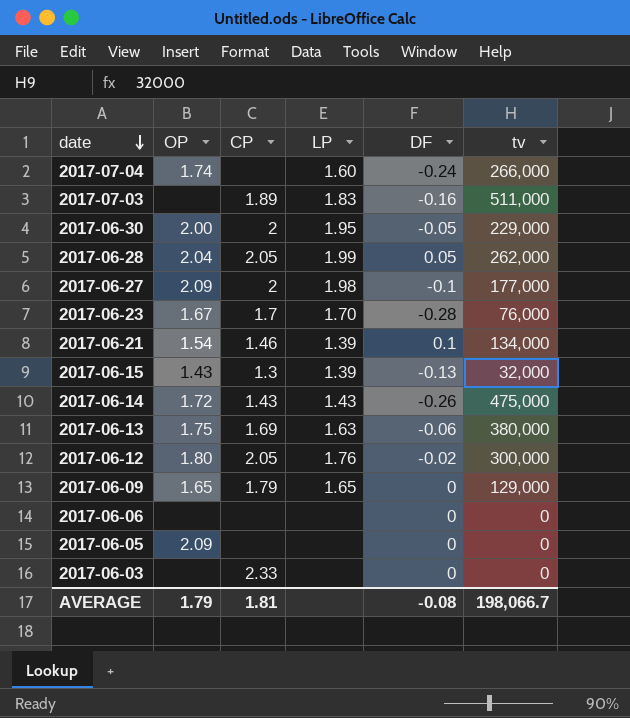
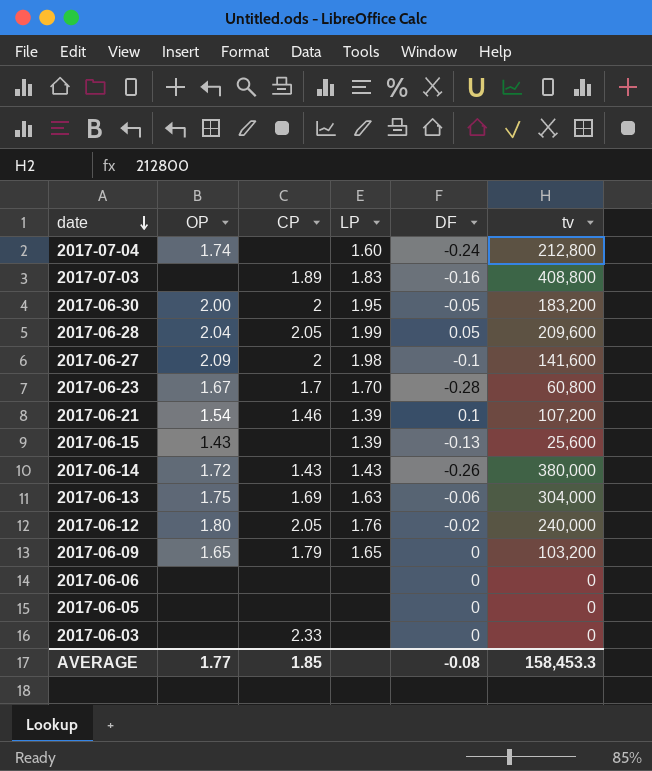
2017-07-04 | tv: 266,000 -> 212,800
2017-07-03 | tv: 511,000 -> 408,800
2017-06-30 | tv: 229,000 -> 183,200
2017-06-28 | tv: 262,000 -> 209,600
2017-06-27 | tv: 177,000 -> 141,600
2017-06-23 | tv: 76,000 -> 60,800
2017-06-21 | tv: 134,000 -> 107,200
2017-06-15 | CP: 1.3 -> none
2017-06-15 | tv: 32,000 -> 25,600
2017-06-14 | tv: 475,000 -> 380,000
2017-06-13 | tv: 380,000 -> 304,000
2017-06-12 | tv: 300,000 -> 240,000
2017-06-09 | tv: 129,000 -> 103,200
2017-06-05 | OP: 2.09 -> none
AVERAGE | OP: 1.79 -> 1.77
AVERAGE | CP: 1.81 -> 1.85
AVERAGE | tv: 198,066.7 -> 158,453.3

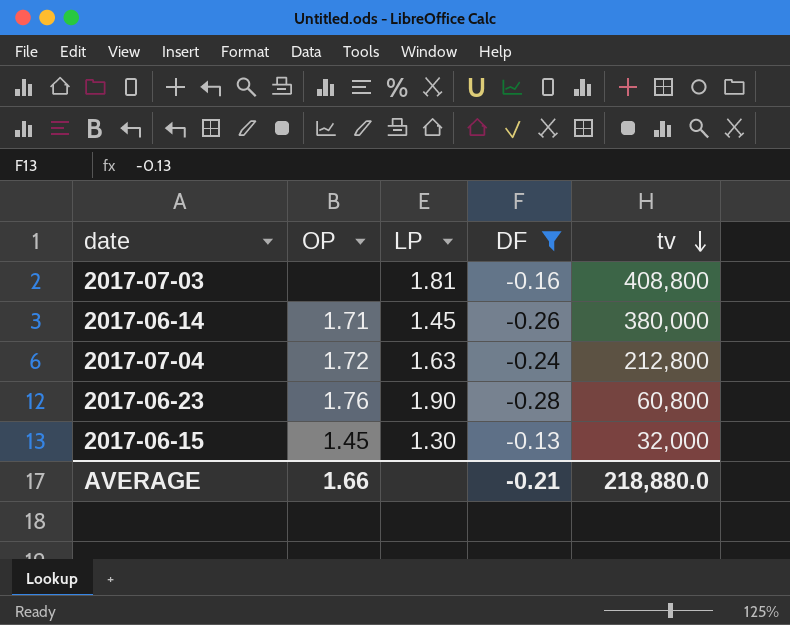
filter: none -> DF <= -0.13
row order: date descending -> tv descending
column CP | position: 3 -> none
2017-07-03 | LP: 1.83 -> 1.81
2017-06-14 | OP: 1.72 -> 1.71
2017-06-14 | LP: 1.43 -> 1.45
2017-07-04 | OP: 1.74 -> 1.72
2017-07-04 | LP: 1.60 -> 1.63
2017-06-23 | OP: 1.67 -> 1.76
2017-06-23 | LP: 1.70 -> 1.90
2017-06-15 | OP: 1.43 -> 1.45
2017-06-15 | LP: 1.39 -> 1.30
2017-06-15 | tv: 25,600 -> 32,000
AVERAGE | OP: 1.77 -> 1.66
AVERAGE | DF: -0.08 -> -0.21
AVERAGE | tv: 158,453.3 -> 218,880.0

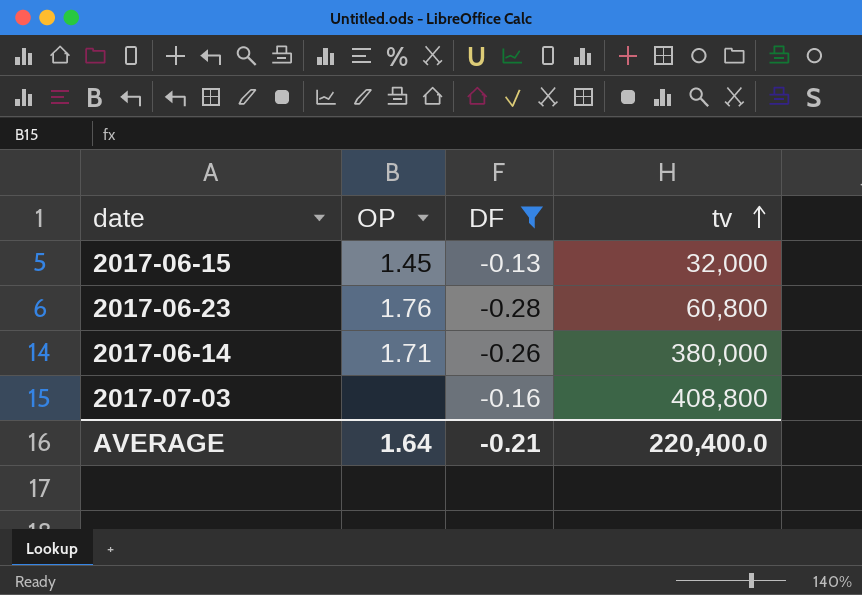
row order: tv descending -> tv ascending
column LP | position: 3 -> none
row 2017-07-04: 1.72 | 1.63 | -0.24 | 212,800 -> none
AVERAGE | OP: 1.66 -> 1.64
AVERAGE | tv: 218,880.0 -> 220,400.0

